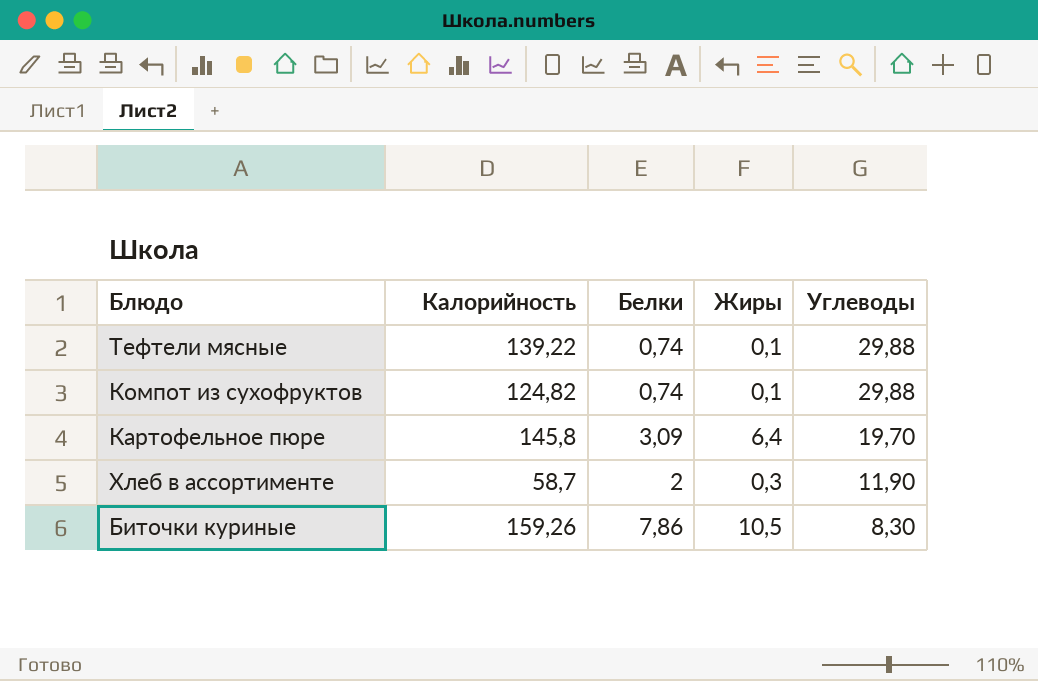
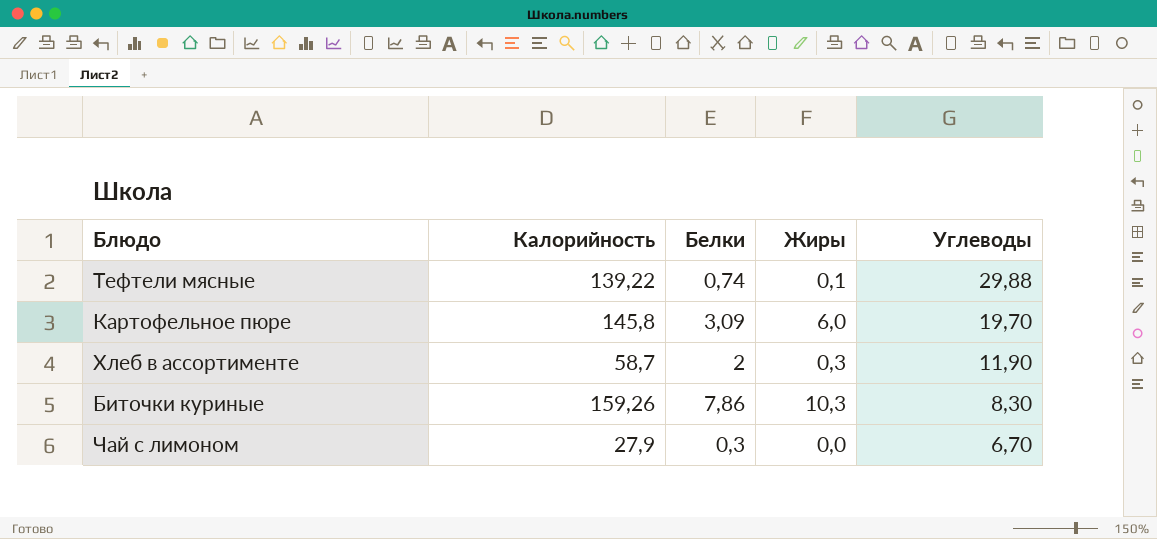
row Компот из сухофруктов: 124,82 | 0,74 | 0,1 | 29,88 -> none
Картофельное пюре | Жиры: 6,4 -> 6,0
Биточки куриные | Жиры: 10,5 -> 10,3
row Чай с лимоном: none -> 27,9 | 0,3 | 0,0 | 6,70

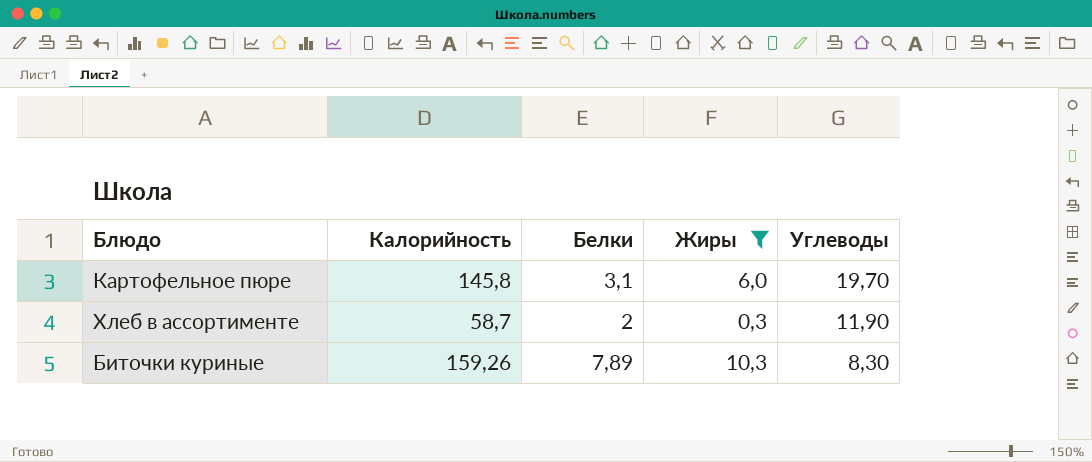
filter: none -> Жиры >= 0,3
Картофельное пюре | Белки: 3,09 -> 3,1
Биточки куриные | Белки: 7,86 -> 7,89

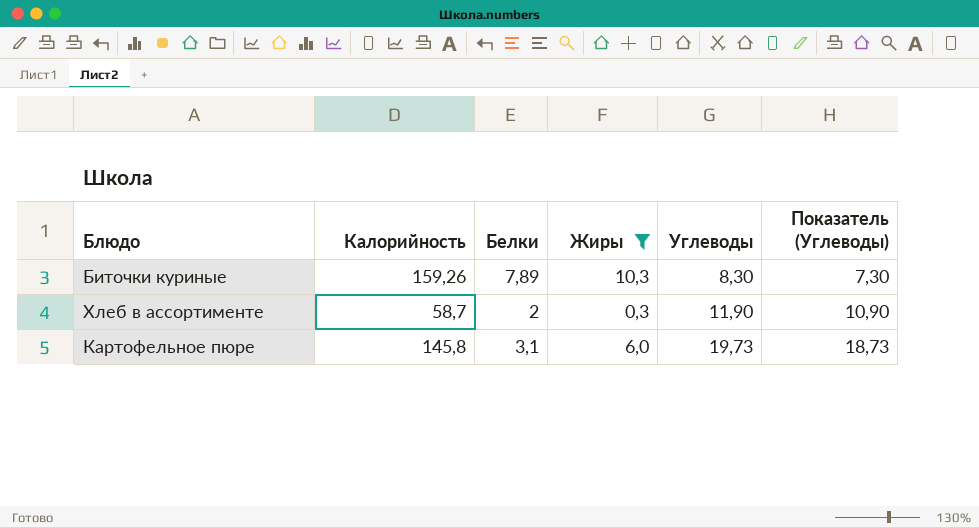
row order: Углеводы descending -> Углеводы ascending
column Показатель (Углеводы) | formula: none -> [Углеводы] - 1
Картофельное пюре | Углеводы: 19,70 -> 19,73

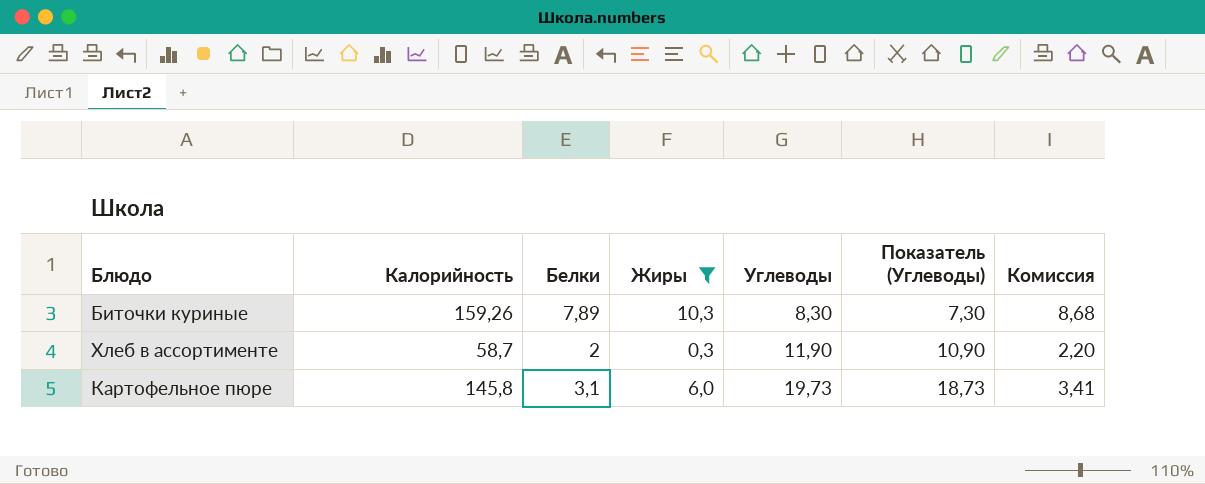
column Комиссия | formula: none -> [Белки] * 1,1

